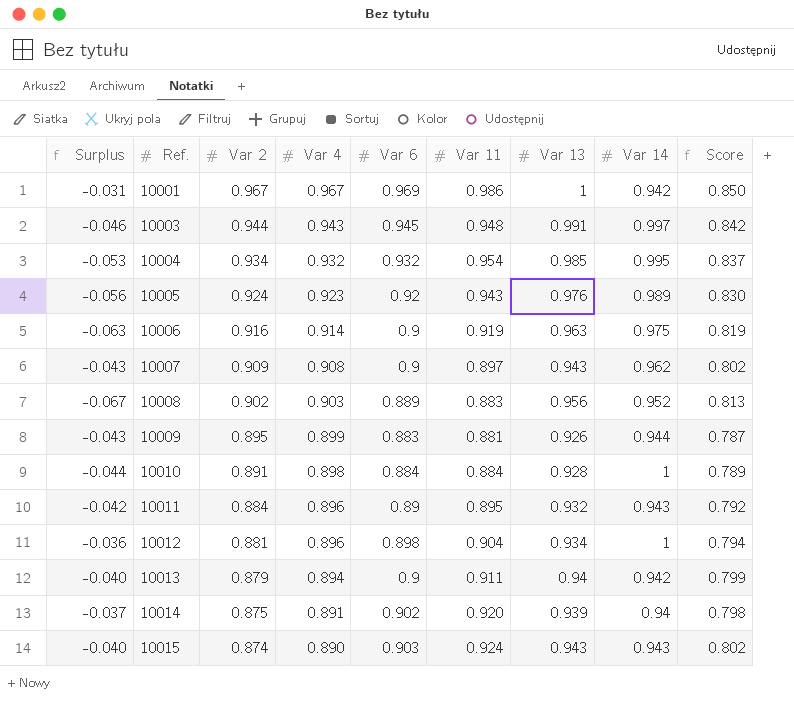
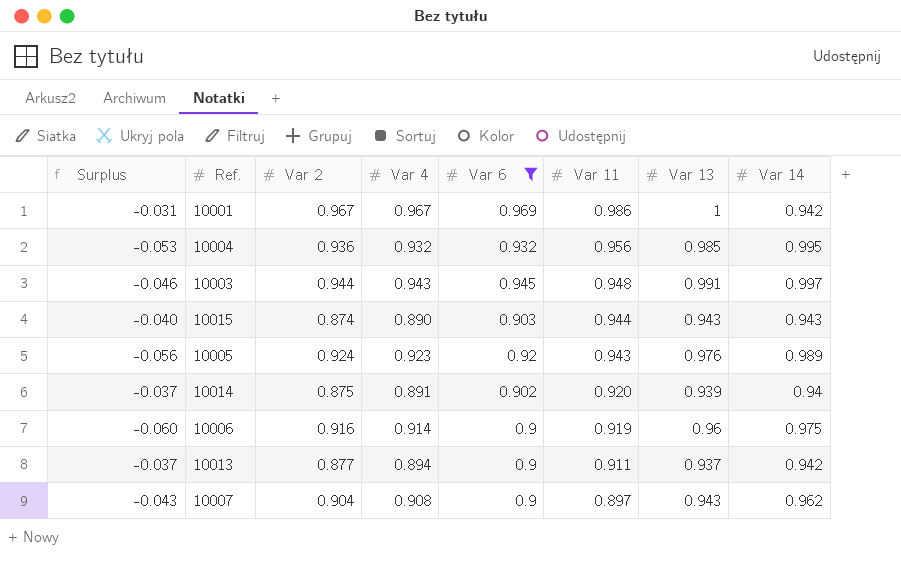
filter: none -> Var 6 >= 0.9
row order: Ref. ascending -> Var 11 descending
column Score | formula: [Var 13] * 0.85 -> none
10004 | Var 2: 0.934 -> 0.936
10004 | Var 11: 0.954 -> 0.956
10015 | Var 11: 0.924 -> 0.944
10006 | Surplus: -0.063 -> -0.060
10006 | Var 13: 0.963 -> 0.96
10013 | Surplus: -0.040 -> -0.037
10013 | Var 2: 0.879 -> 0.877
10013 | Var 13: 0.94 -> 0.937
10007 | Var 2: 0.909 -> 0.904

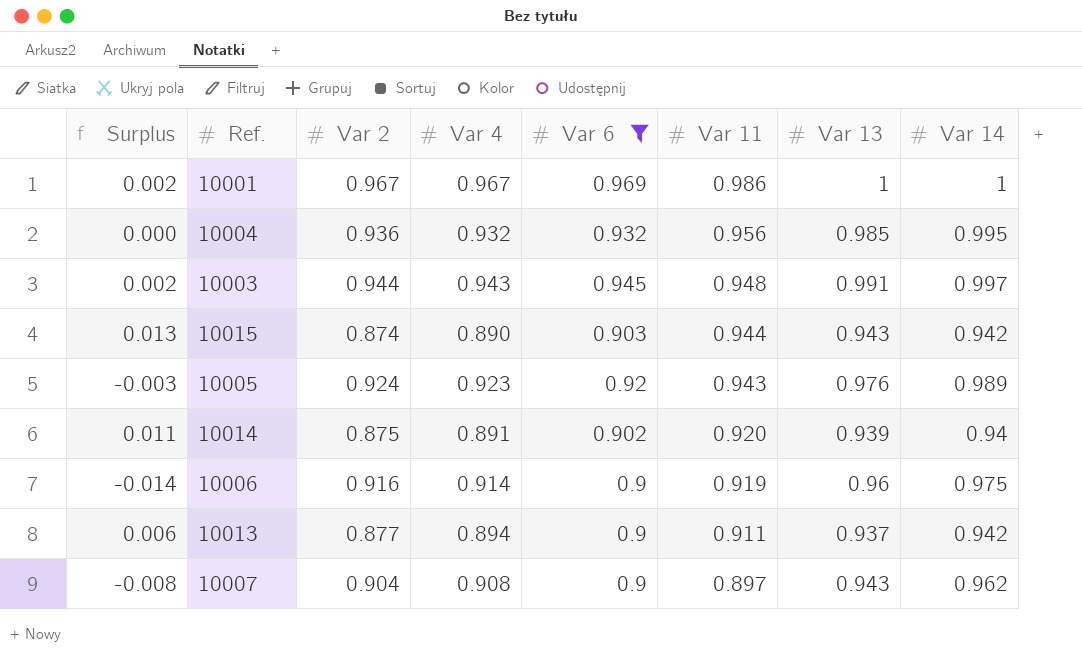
column Surplus | formula: [Var 6] - [Var 13] -> [Var 6] - [Var 4]
10001 | Var 14: 0.942 -> 1
10015 | Var 14: 0.943 -> 0.942

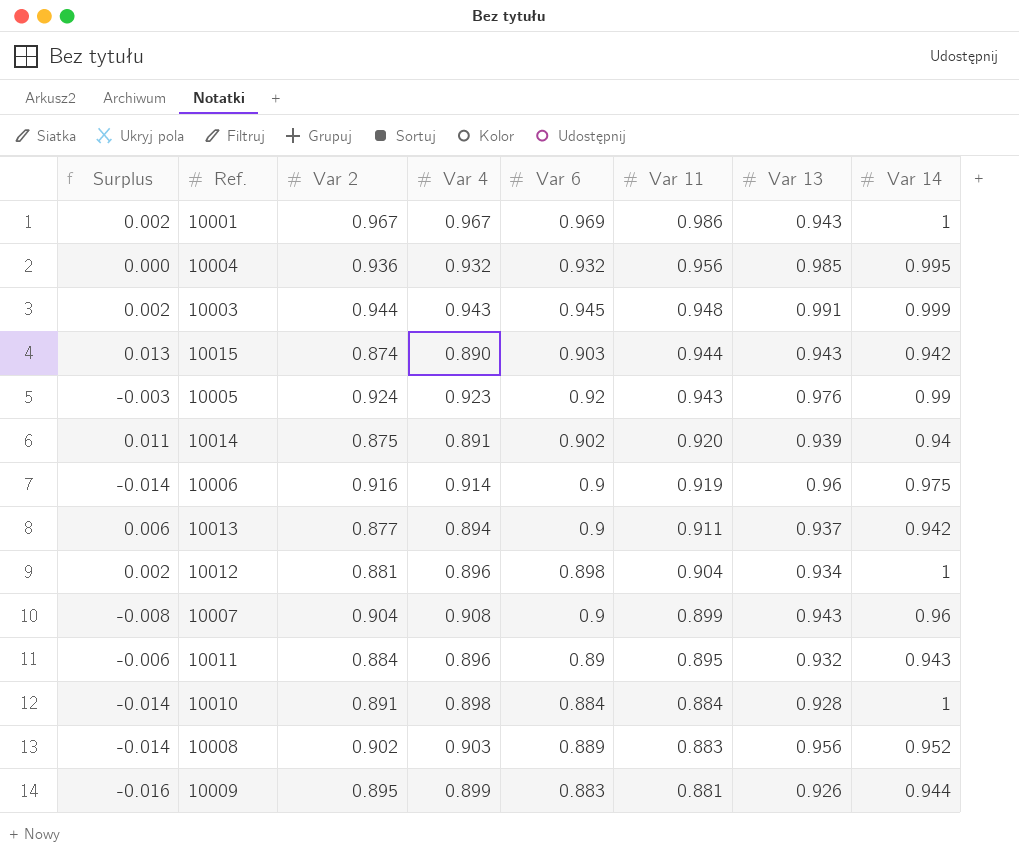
filter: Var 6 >= 0.9 -> none
10001 | Var 13: 1 -> 0.943
10003 | Var 14: 0.997 -> 0.999
10005 | Var 14: 0.989 -> 0.99
10007 | Var 11: 0.897 -> 0.899
10007 | Var 14: 0.962 -> 0.96

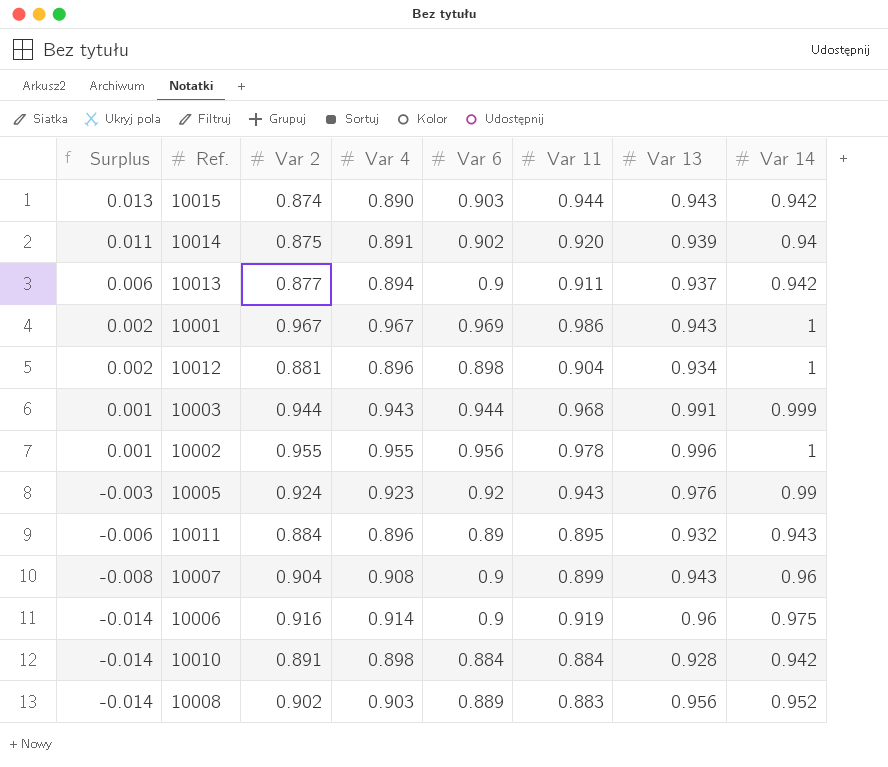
row order: Var 11 descending -> Surplus descending
row 10004: 0.000 | 0.936 | 0.932 | 0.932 | 0.956 | 0.985 | 0.995 -> none
row 10009: -0.016 | 0.895 | 0.899 | 0.883 | 0.881 | 0.926 | 0.944 -> none
10003 | Surplus: 0.002 -> 0.001
10003 | Var 6: 0.945 -> 0.944
10003 | Var 11: 0.948 -> 0.968
row 10002: none -> 0.001 | 0.955 | 0.955 | 0.956 | 0.978 | 0.996 | 1
10010 | Var 14: 1 -> 0.942

